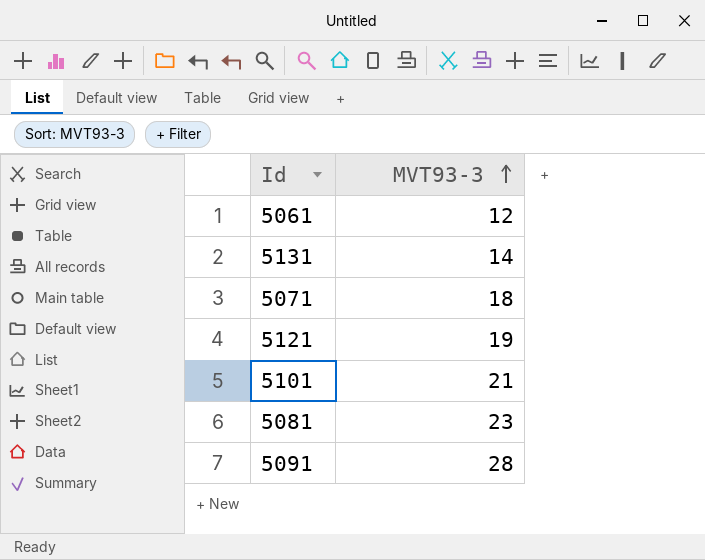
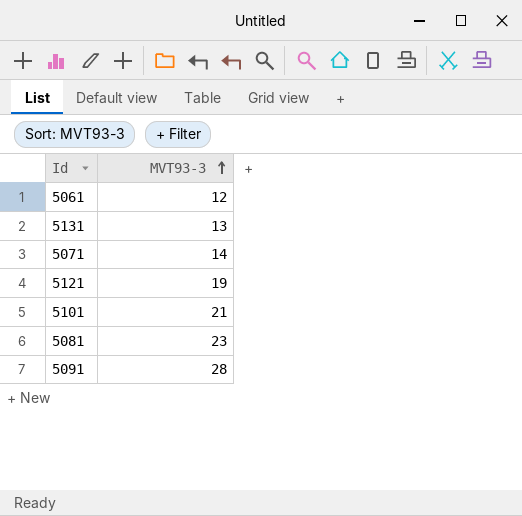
5131 | MVT93-3: 14 -> 13
5071 | MVT93-3: 18 -> 14

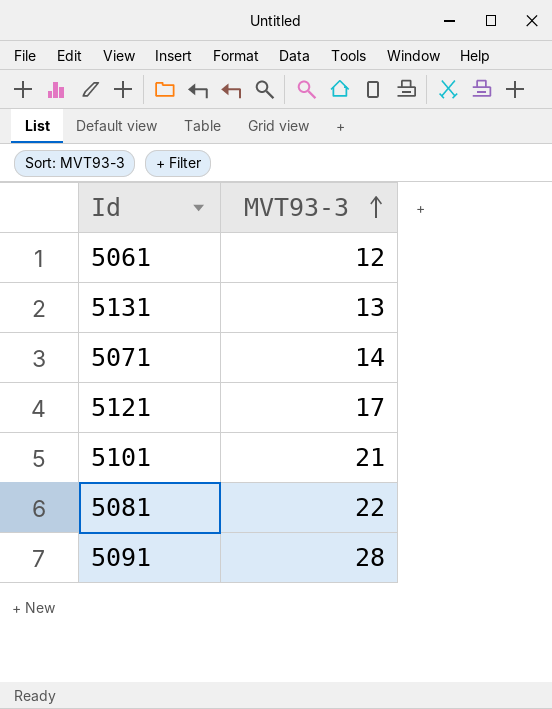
5121 | MVT93-3: 19 -> 17
5081 | MVT93-3: 23 -> 22

